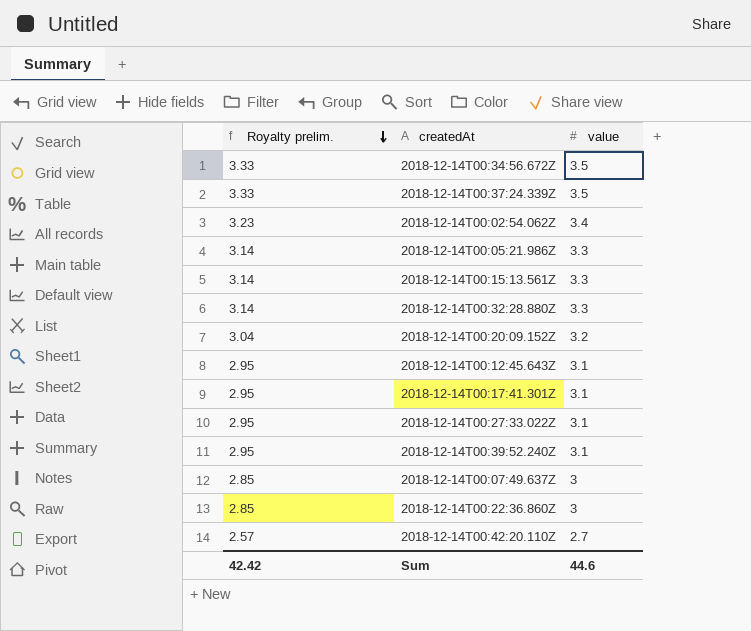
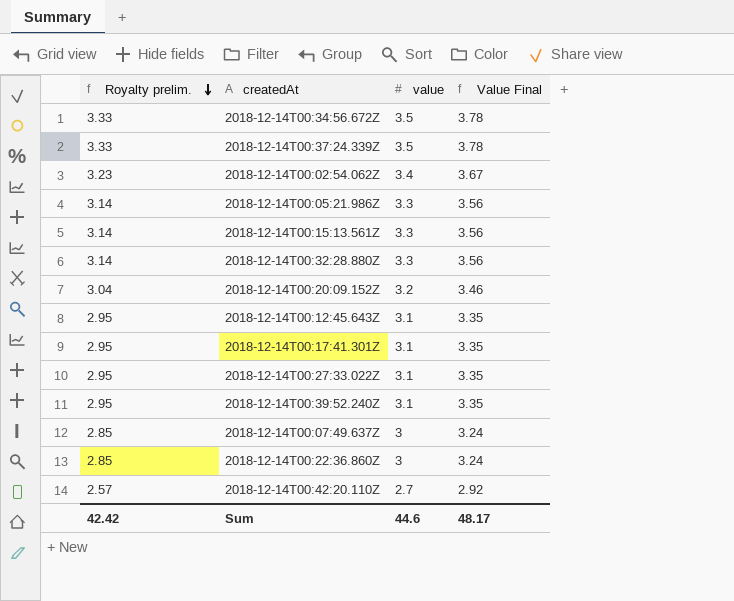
column Value Final | formula: none -> [value] * 1.08

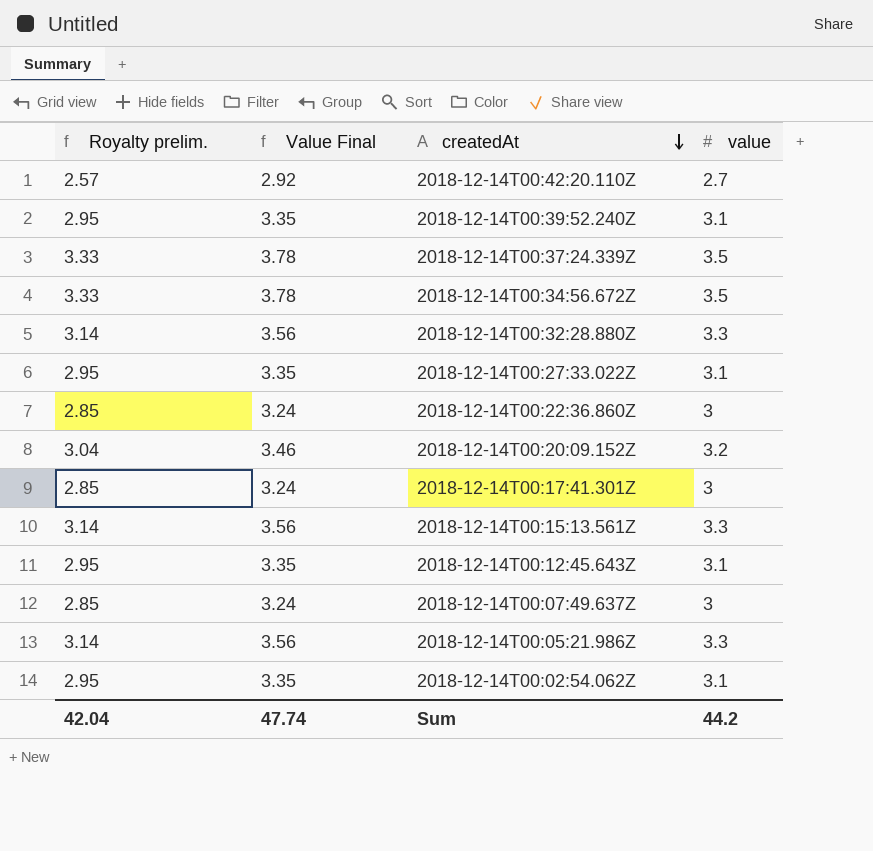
row order: Royalty prelim. descending -> createdAt descending
column Value Final | position: 4 -> 2
2018-12-14T00:17:41.301Z | Royalty prelim.: 2.95 -> 2.85
2018-12-14T00:17:41.301Z | Value Final: 3.35 -> 3.24
2018-12-14T00:17:41.301Z | value: 3.1 -> 3
2018-12-14T00:02:54.062Z | Royalty prelim.: 3.23 -> 2.95
2018-12-14T00:02:54.062Z | Value Final: 3.67 -> 3.35
2018-12-14T00:02:54.062Z | value: 3.4 -> 3.1
Sum | Royalty prelim.: 42.42 -> 42.04
Sum | Value Final: 48.17 -> 47.74
Sum | value: 44.6 -> 44.2

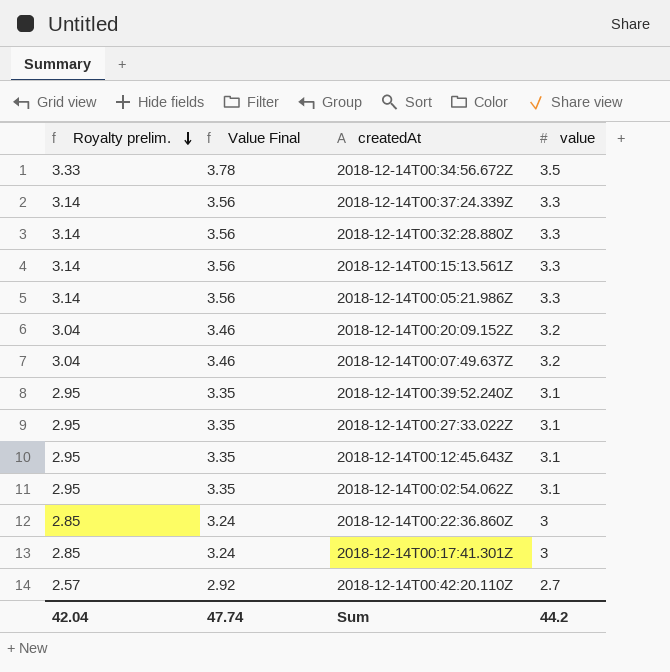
row order: createdAt descending -> Royalty prelim. descending
2018-12-14T00:37:24.339Z | Royalty prelim.: 3.33 -> 3.14
2018-12-14T00:37:24.339Z | Value Final: 3.78 -> 3.56
2018-12-14T00:37:24.339Z | value: 3.5 -> 3.3
2018-12-14T00:07:49.637Z | Royalty prelim.: 2.85 -> 3.04
2018-12-14T00:07:49.637Z | Value Final: 3.24 -> 3.46
2018-12-14T00:07:49.637Z | value: 3 -> 3.2

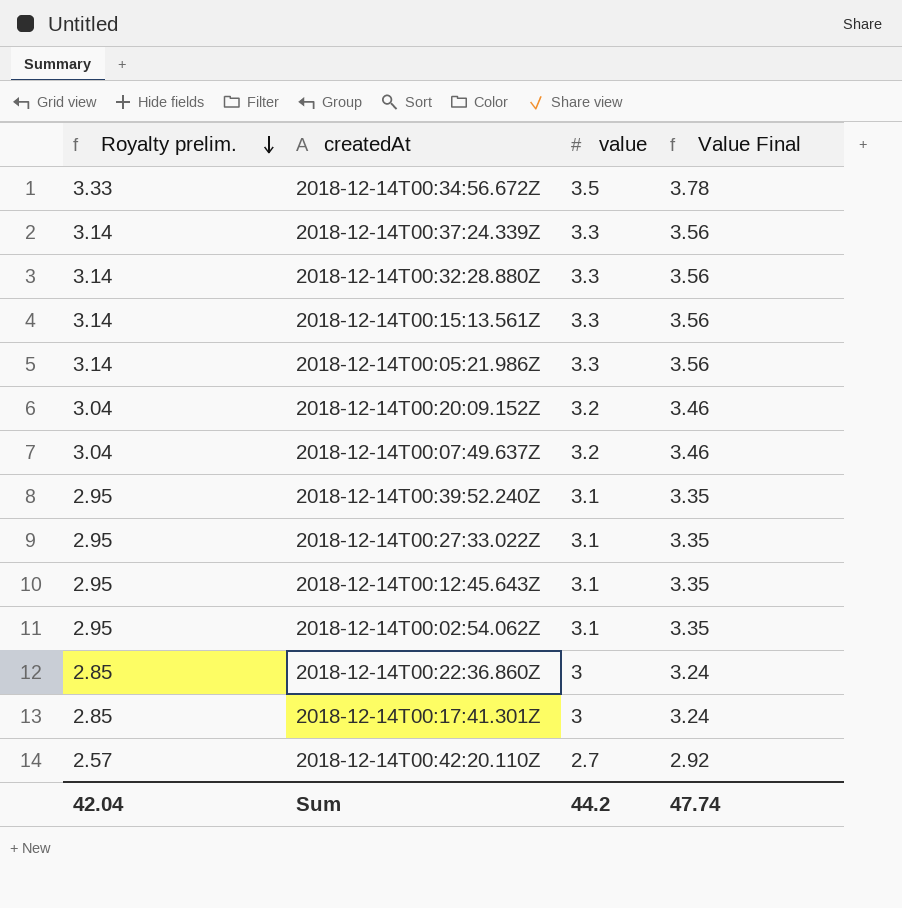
column Value Final | position: 2 -> 4

